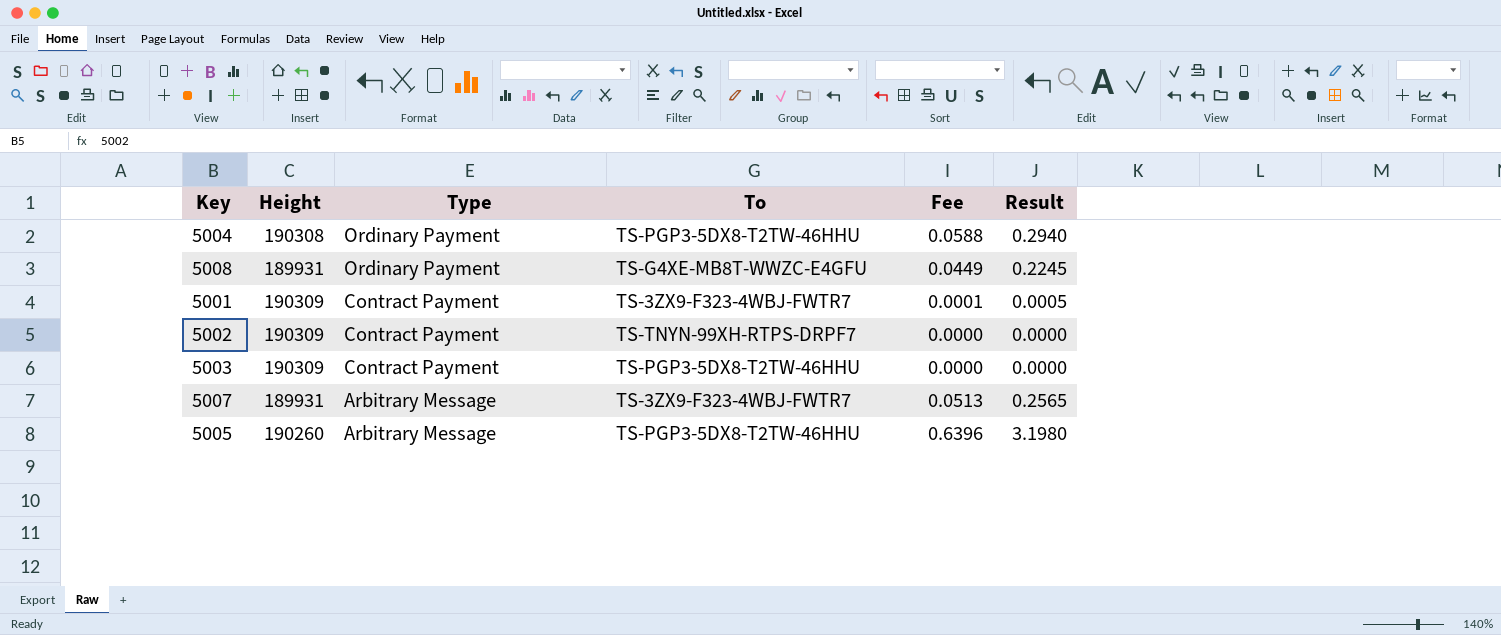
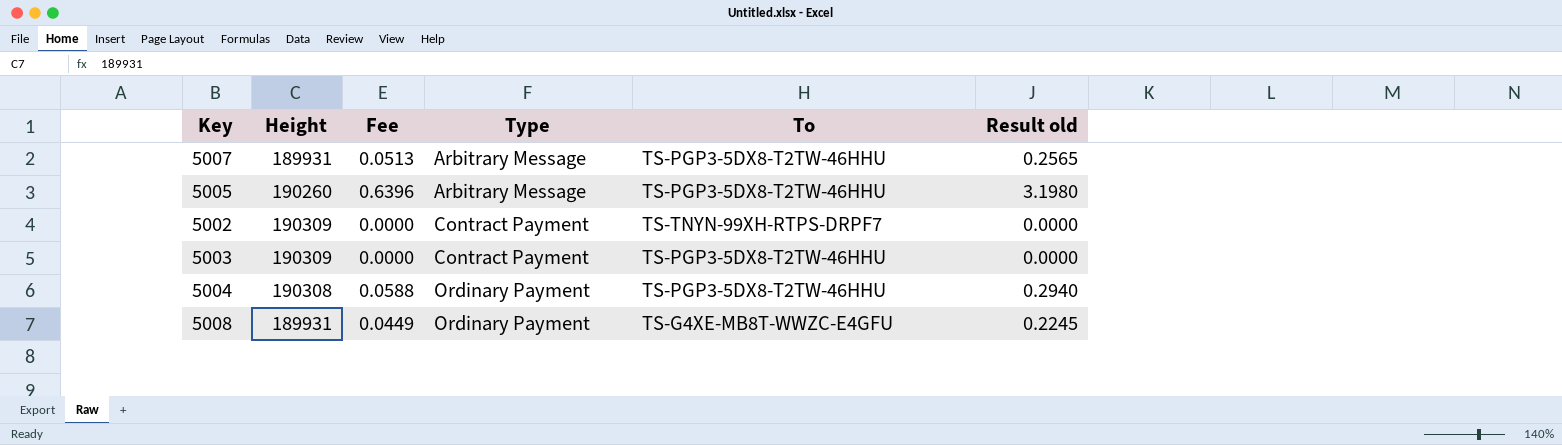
row order: Type descending -> Type ascending
column Fee | position: 5 -> 3
column name: Result -> Result old
row 5001: 190309 | Contract Payment | TS-3ZX9-F323-4WBJ-FWTR7 | 0.0001 | 0.0005 -> none
5007 | To: TS-3ZX9-F323-4WBJ-FWTR7 -> TS-PGP3-5DX8-T2TW-46HHU

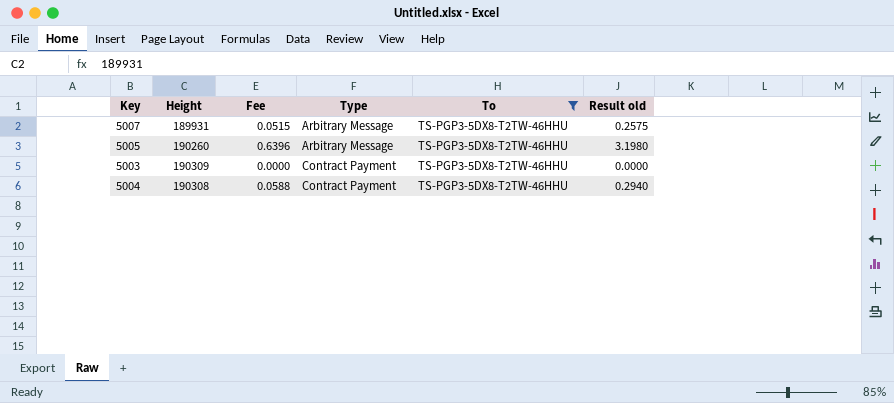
filter: none -> To = TS-PGP3-5DX8-T2TW-46HHU
5007 | Fee: 0.0513 -> 0.0515
5007 | Result old: 0.2565 -> 0.2575
5004 | Type: Ordinary Payment -> Contract Payment

